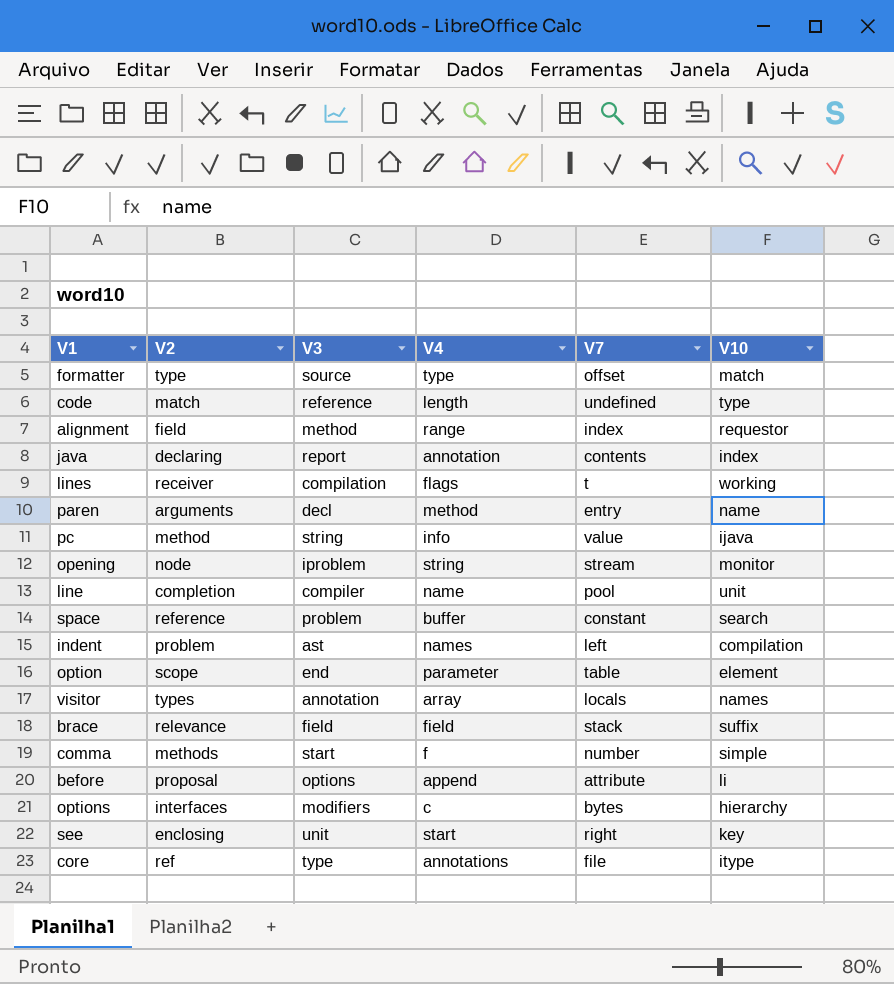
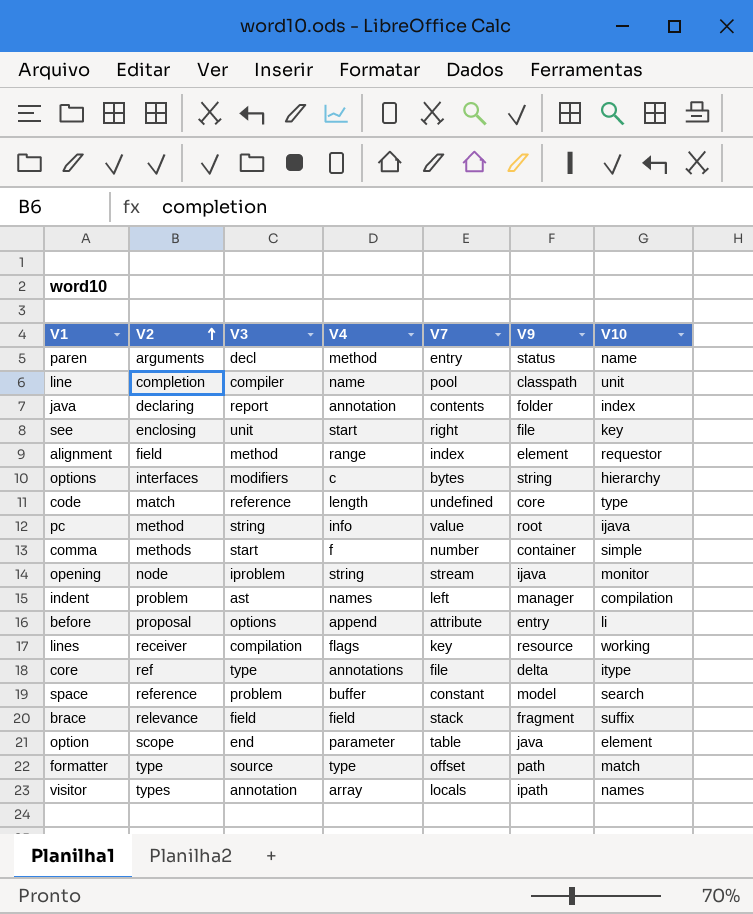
row order: none -> V2 ascending
column V9 | position: none -> 6
lines | V7: t -> key

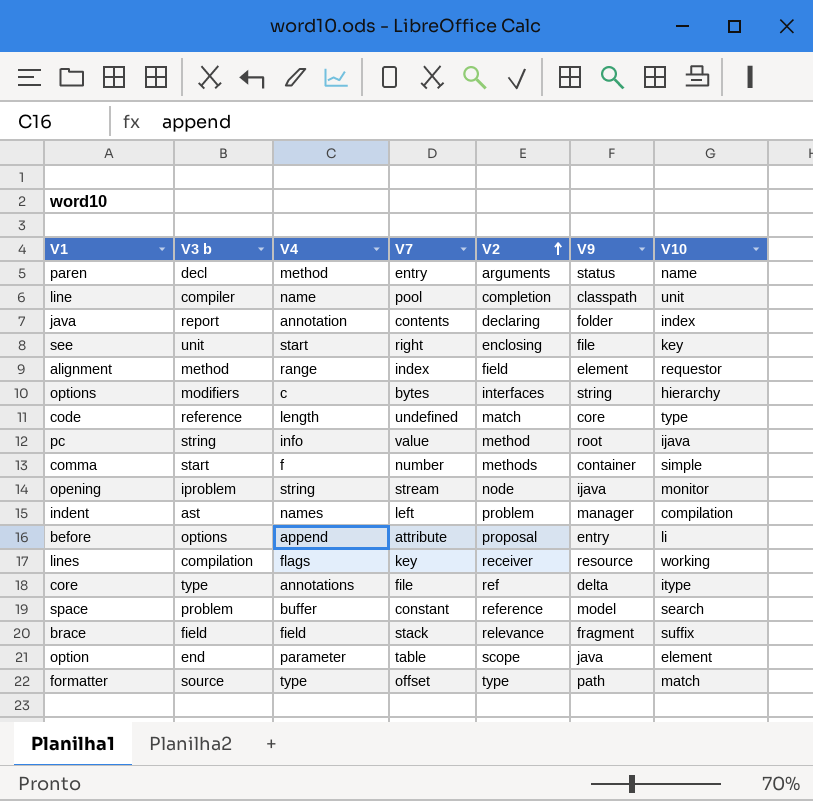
column name: V3 -> V3 b
column V2 | position: 2 -> 5
row visitor: types | annotation | array | locals | ipath | names -> none

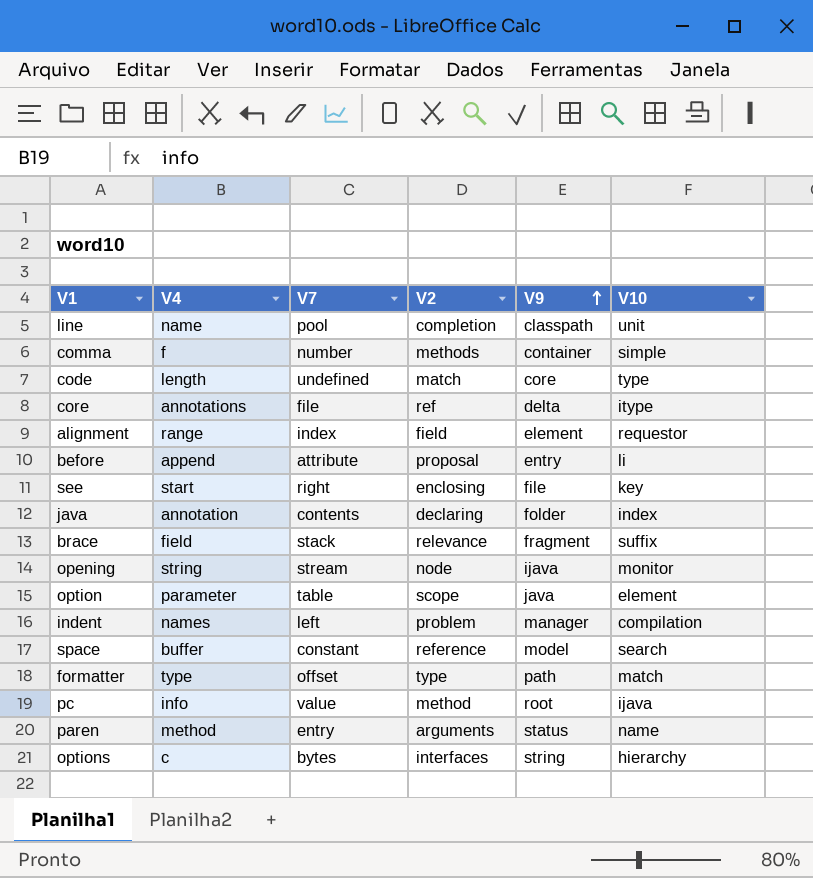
row order: V2 ascending -> V9 ascending
column V3 b | position: 2 -> none
row lines: compilation | flags | key | receiver | resource | working -> none

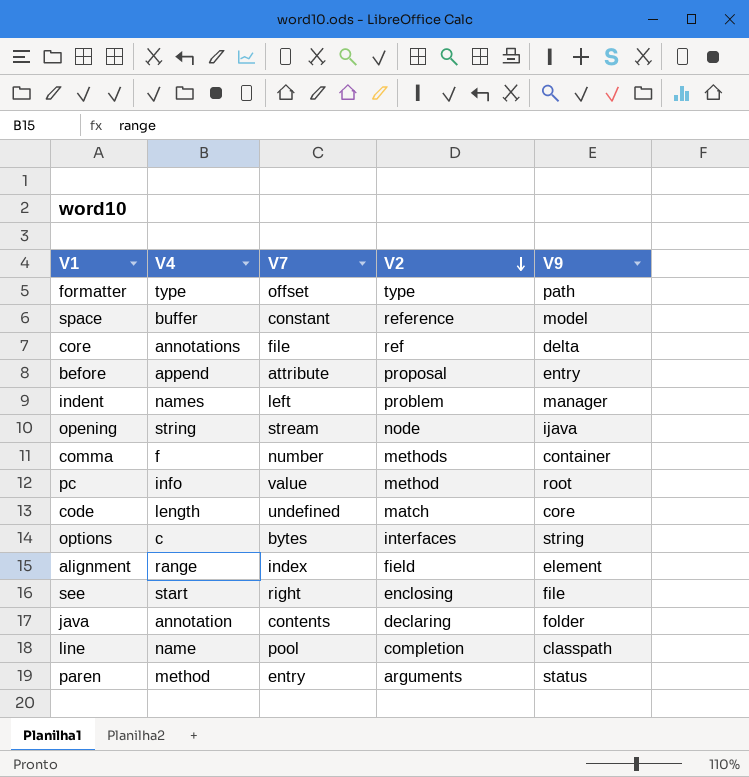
row order: V9 ascending -> V2 descending
column V10 | position: 6 -> none
row brace: field | stack | relevance | fragment | suffix -> none
row option: parameter | table | scope | java | element -> none

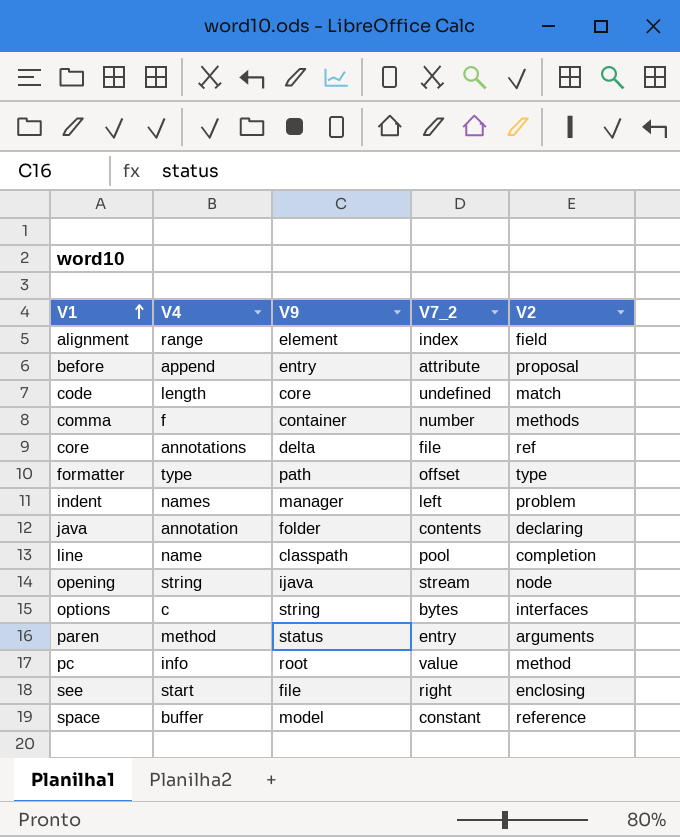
row order: V2 descending -> V1 ascending
column V9 | position: 5 -> 3
column name: V7 -> V7_2

